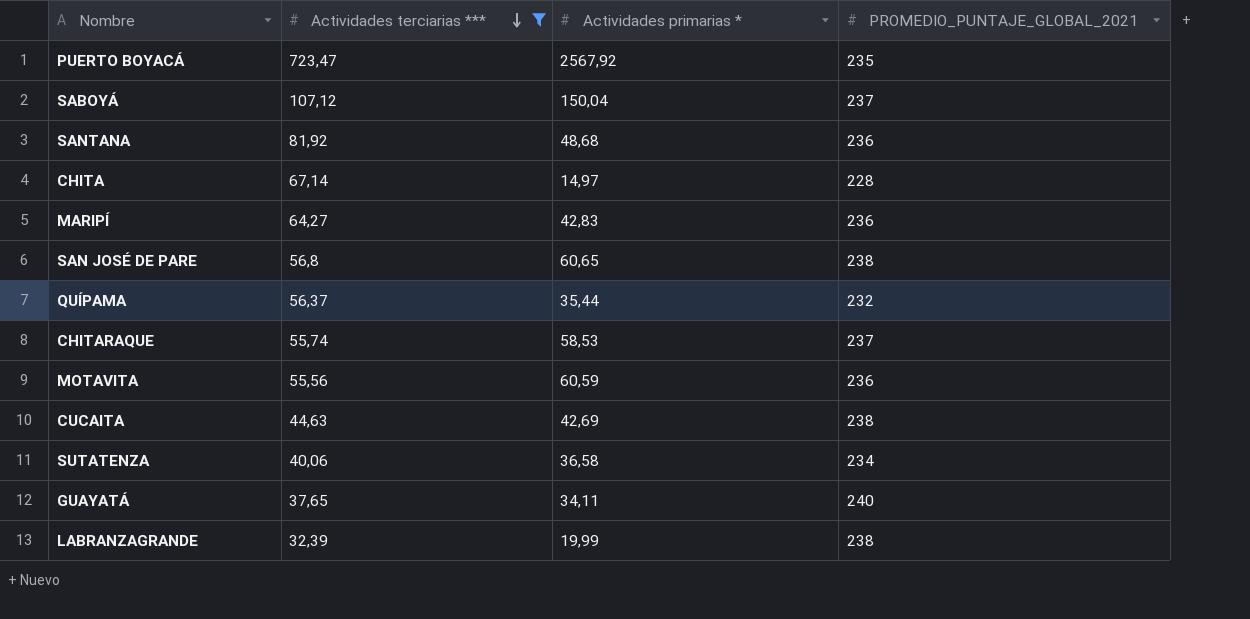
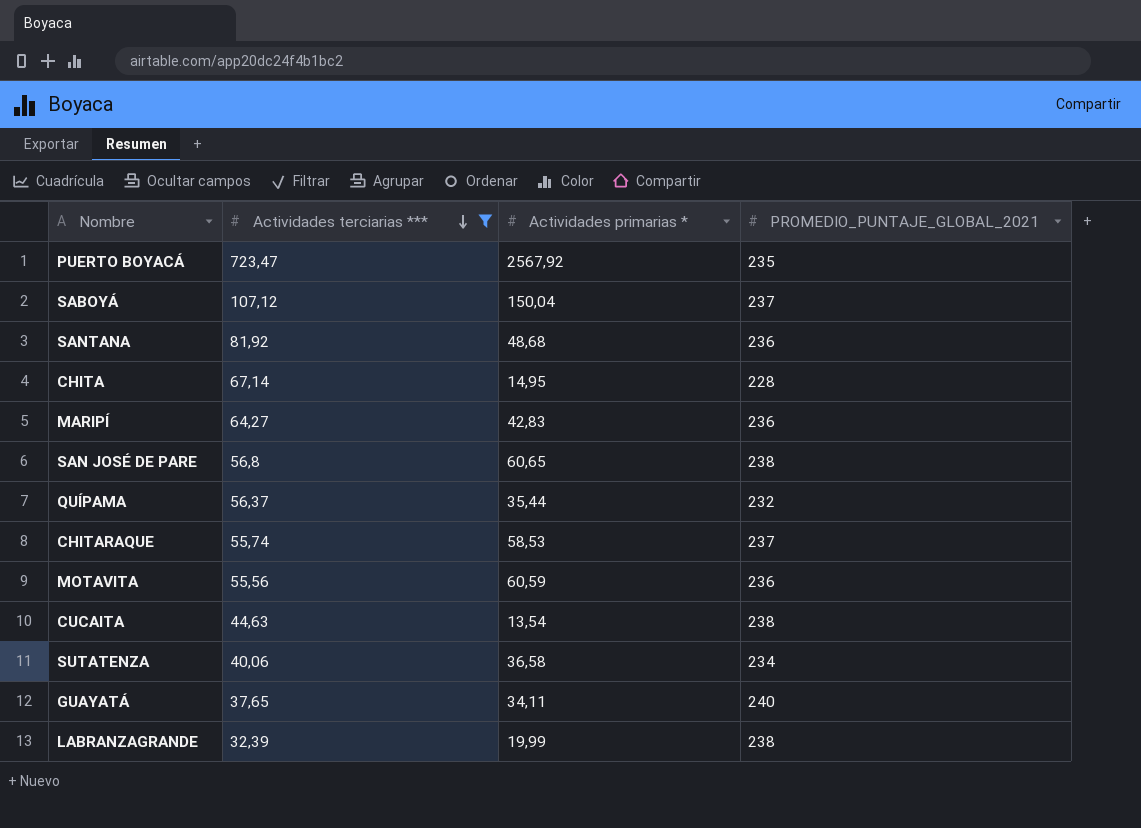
CHITA | Actividades primarias *: 14,97 -> 14,95
CUCAITA | Actividades primarias *: 42,69 -> 13,54

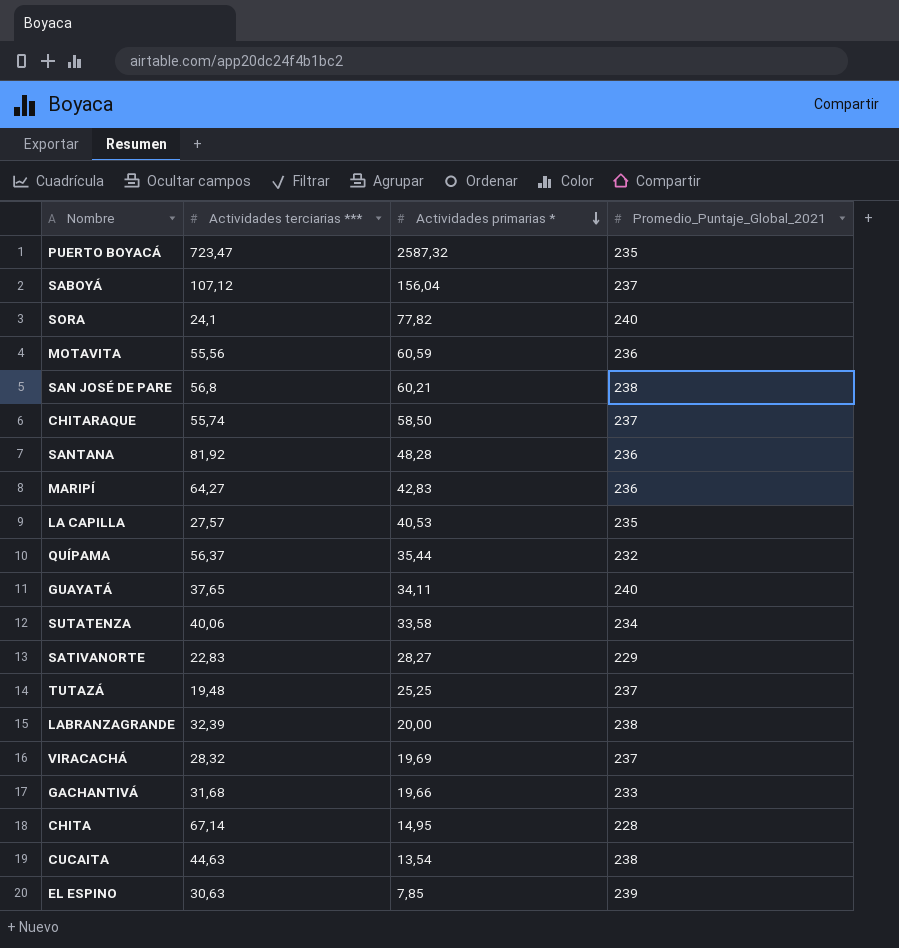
filter: Actividades terciarias *** >= 32,39 -> none
row order: Actividades terciarias *** descending -> Actividades primarias * descending
column name: PROMEDIO_PUNTAJE_GLOBAL_2021 -> Promedio_Puntaje_Global_2021
PUERTO BOYACÁ | Actividades primarias *: 2567,92 -> 2587,32
SABOYÁ | Actividades primarias *: 150,04 -> 156,04
SAN JOSÉ DE PARE | Actividades primarias *: 60,65 -> 60,21
CHITARAQUE | Actividades primarias *: 58,53 -> 58,50
SANTANA | Actividades primarias *: 48,68 -> 48,28
SUTATENZA | Actividades primarias *: 36,58 -> 33,58
LABRANZAGRANDE | Actividades primarias *: 19,99 -> 20,00

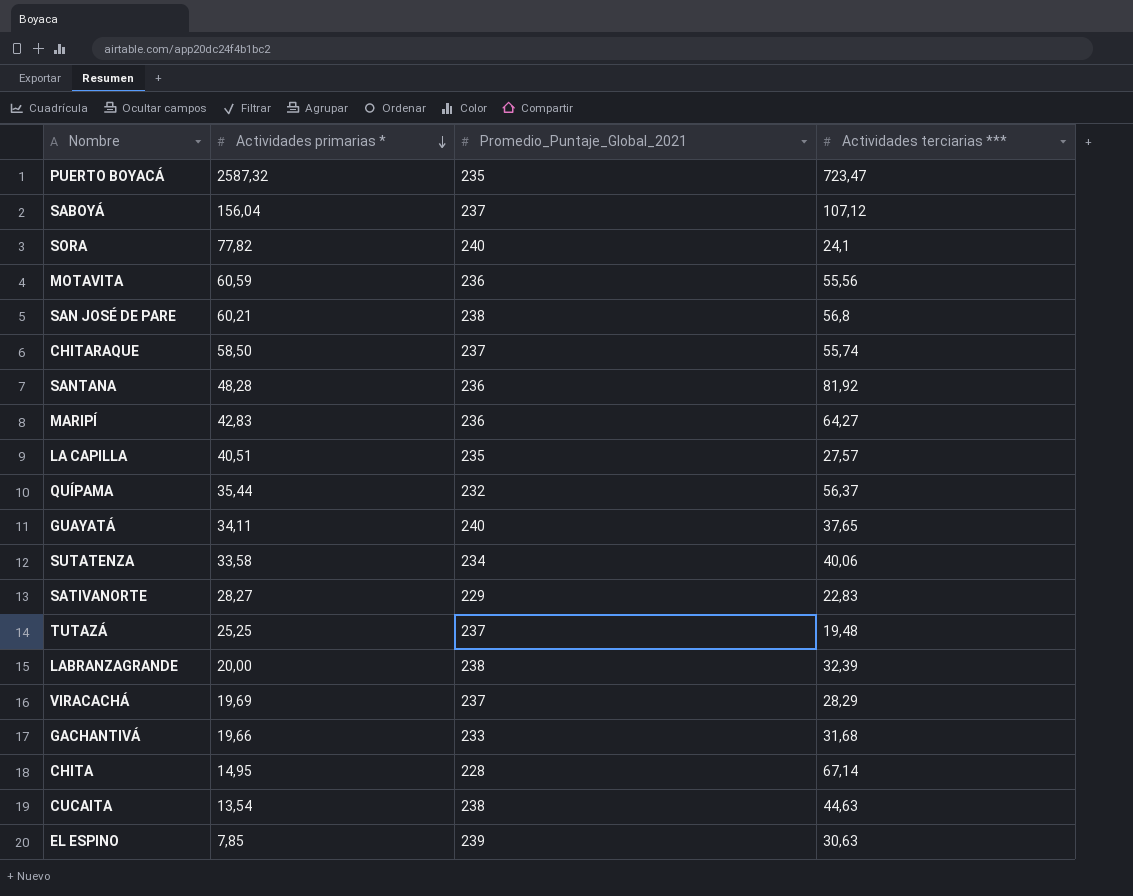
column Actividades terciarias *** | position: 2 -> 4
LA CAPILLA | Actividades primarias *: 40,53 -> 40,51
VIRACACHÁ | Actividades terciarias ***: 28,32 -> 28,29

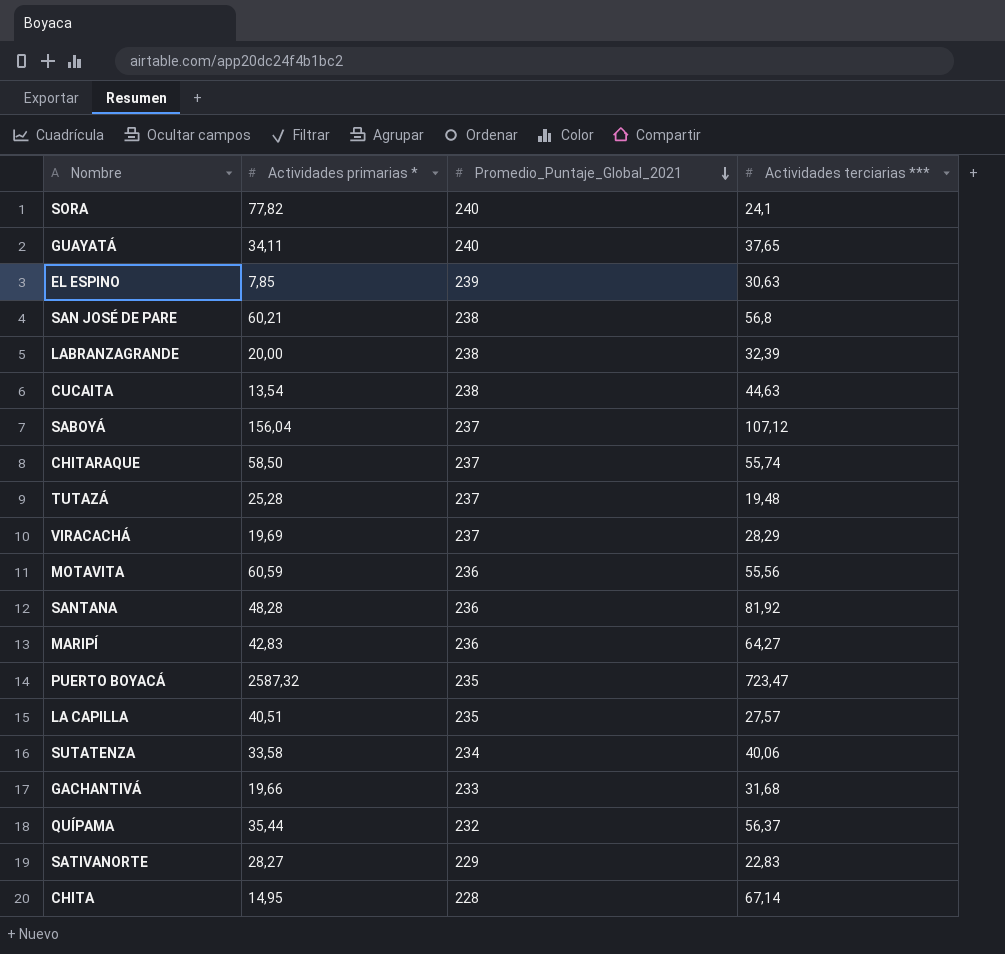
row order: Actividades primarias * descending -> Promedio_Puntaje_Global_2021 descending
TUTAZÁ | Actividades primarias *: 25,25 -> 25,28

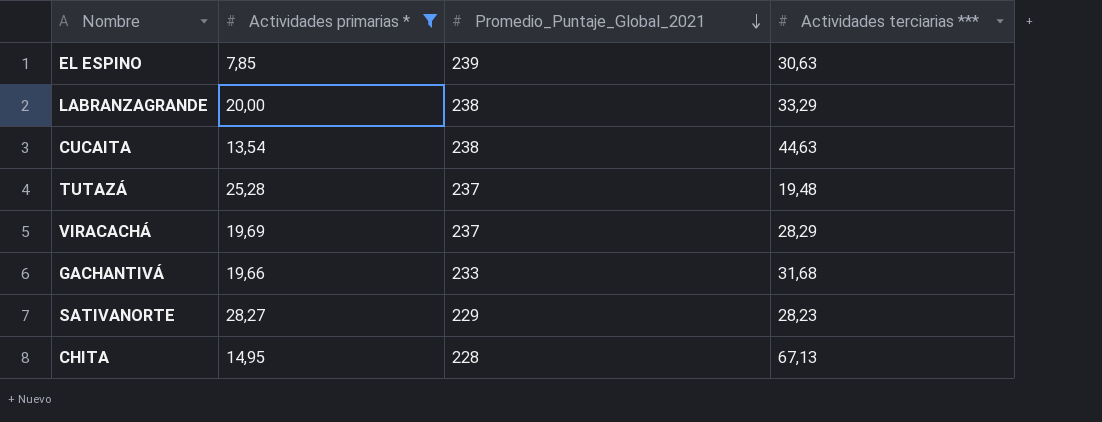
filter: none -> Actividades primarias * <= 28,27
LABRANZAGRANDE | Actividades terciarias ***: 32,39 -> 33,29
SATIVANORTE | Actividades terciarias ***: 22,83 -> 28,23
CHITA | Actividades terciarias ***: 67,14 -> 67,13

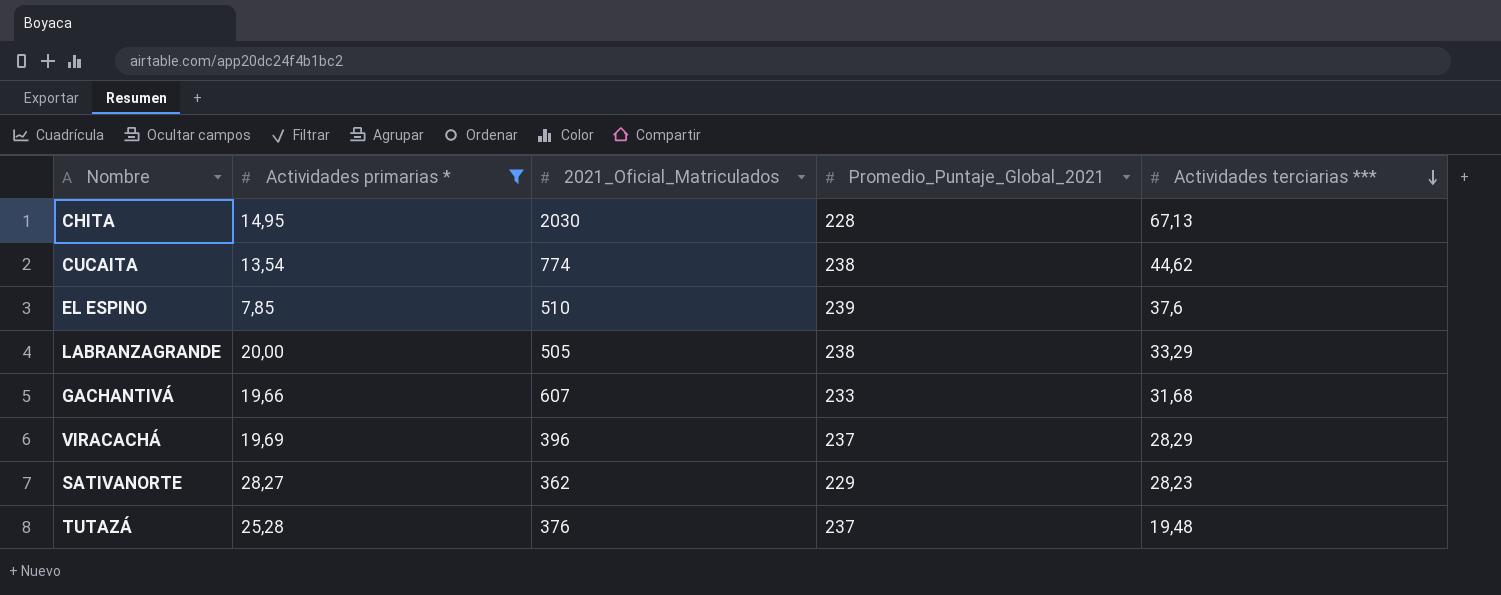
row order: Promedio_Puntaje_Global_2021 descending -> Actividades terciarias *** descending
column 2021_Oficial_Matriculados | position: none -> 3
CUCAITA | Actividades terciarias ***: 44,63 -> 44,62
EL ESPINO | Actividades terciarias ***: 30,63 -> 37,6

